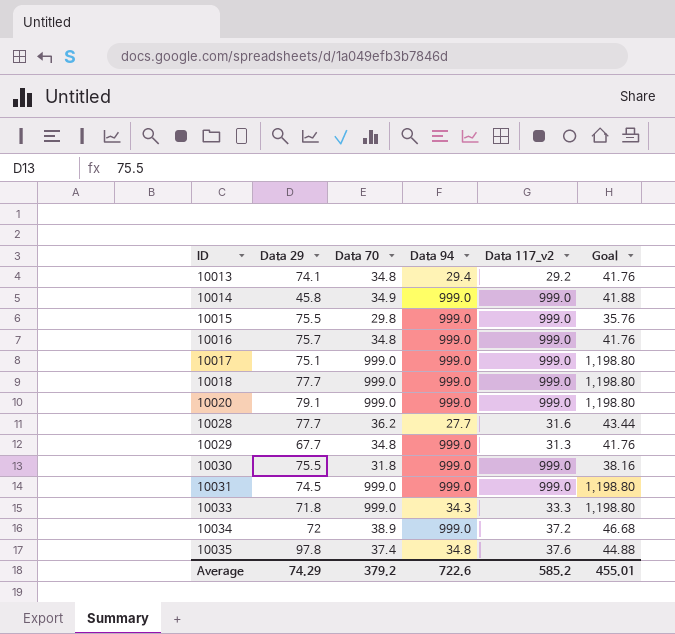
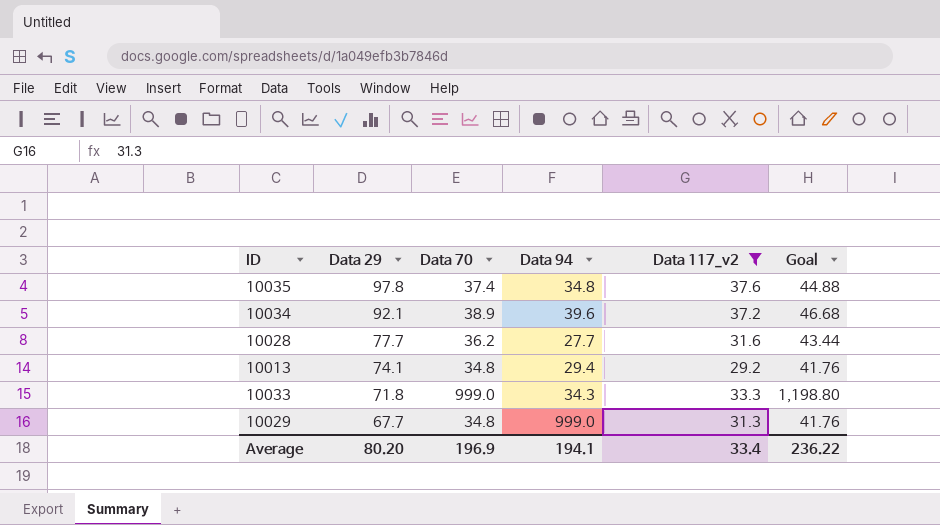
filter: none -> Data 117_v2 != 999.0
row order: ID ascending -> Data 29 descending
10034 | Data 29: 72 -> 92.1
10034 | Data 94: 999.0 -> 39.6
Average | Data 29: 74.29 -> 80.20
Average | Data 70: 379.2 -> 196.9
Average | Data 94: 722.6 -> 194.1
Average | Data 117_v2: 585.2 -> 33.4
Average | Goal: 455.01 -> 236.22

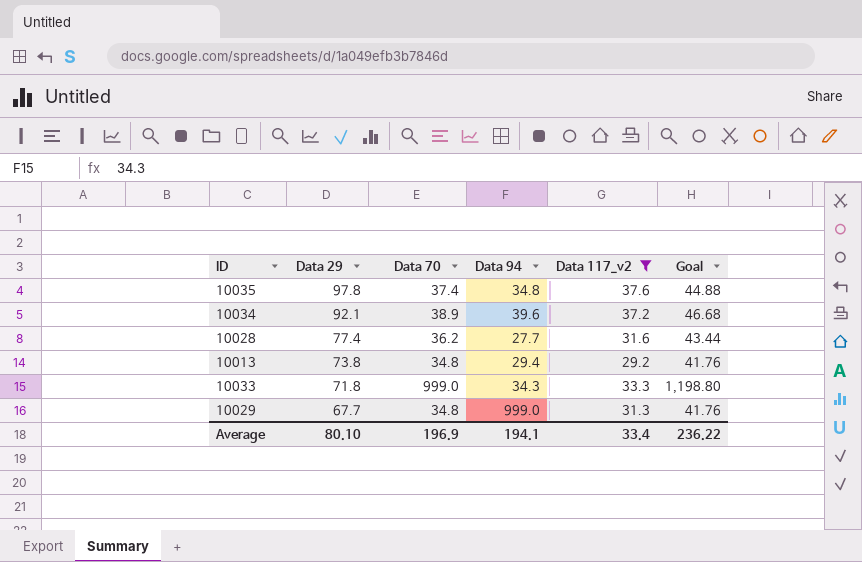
10028 | Data 29: 77.7 -> 77.4
10013 | Data 29: 74.1 -> 73.8
Average | Data 29: 80.20 -> 80.10

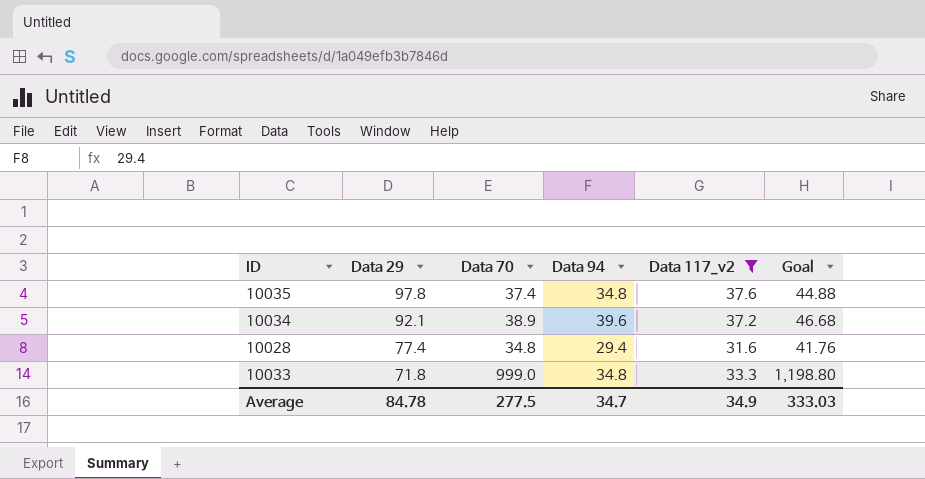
row 10013: 73.8 | 34.8 | 29.4 | 29.2 | 41.76 -> none
row 10029: 67.7 | 34.8 | 999.0 | 31.3 | 41.76 -> none
10028 | Data 70: 36.2 -> 34.8
10028 | Data 94: 27.7 -> 29.4
10028 | Goal: 43.44 -> 41.76
10033 | Data 94: 34.3 -> 34.8
Average | Data 29: 80.10 -> 84.78
Average | Data 70: 196.9 -> 277.5
Average | Data 94: 194.1 -> 34.7
Average | Data 117_v2: 33.4 -> 34.9
Average | Goal: 236.22 -> 333.03

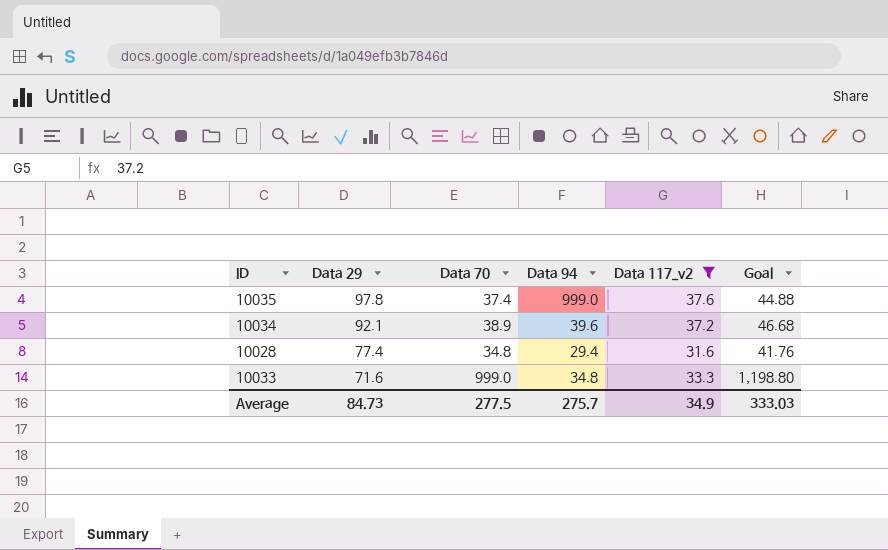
10035 | Data 94: 34.8 -> 999.0
10033 | Data 29: 71.8 -> 71.6
Average | Data 29: 84.78 -> 84.73
Average | Data 94: 34.7 -> 275.7

